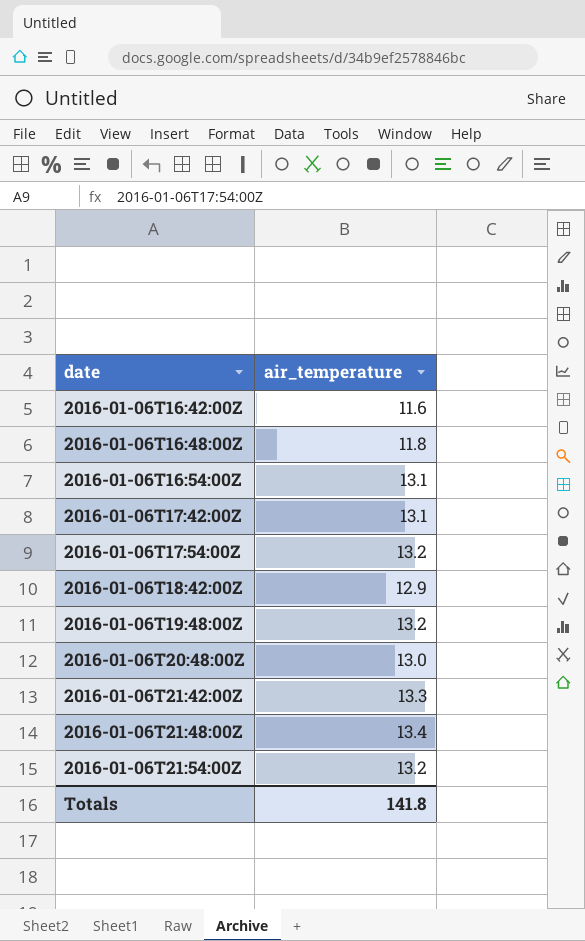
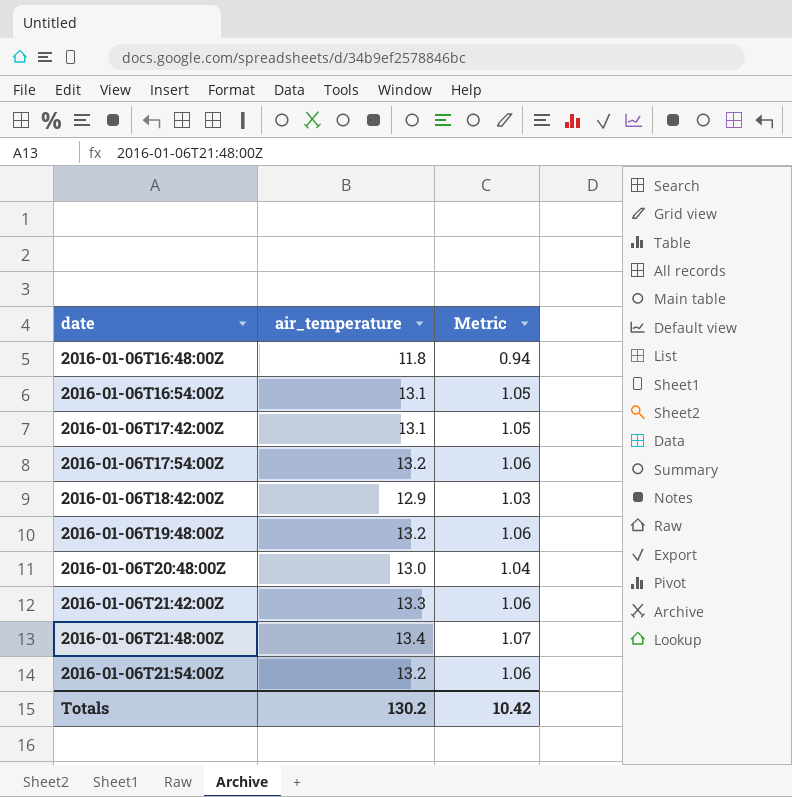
column Metric | formula: none -> [air_temperature] * 0.08
row 2016-01-06T16:42:00Z: 11.6 -> none
Totals | air_temperature: 141.8 -> 130.2

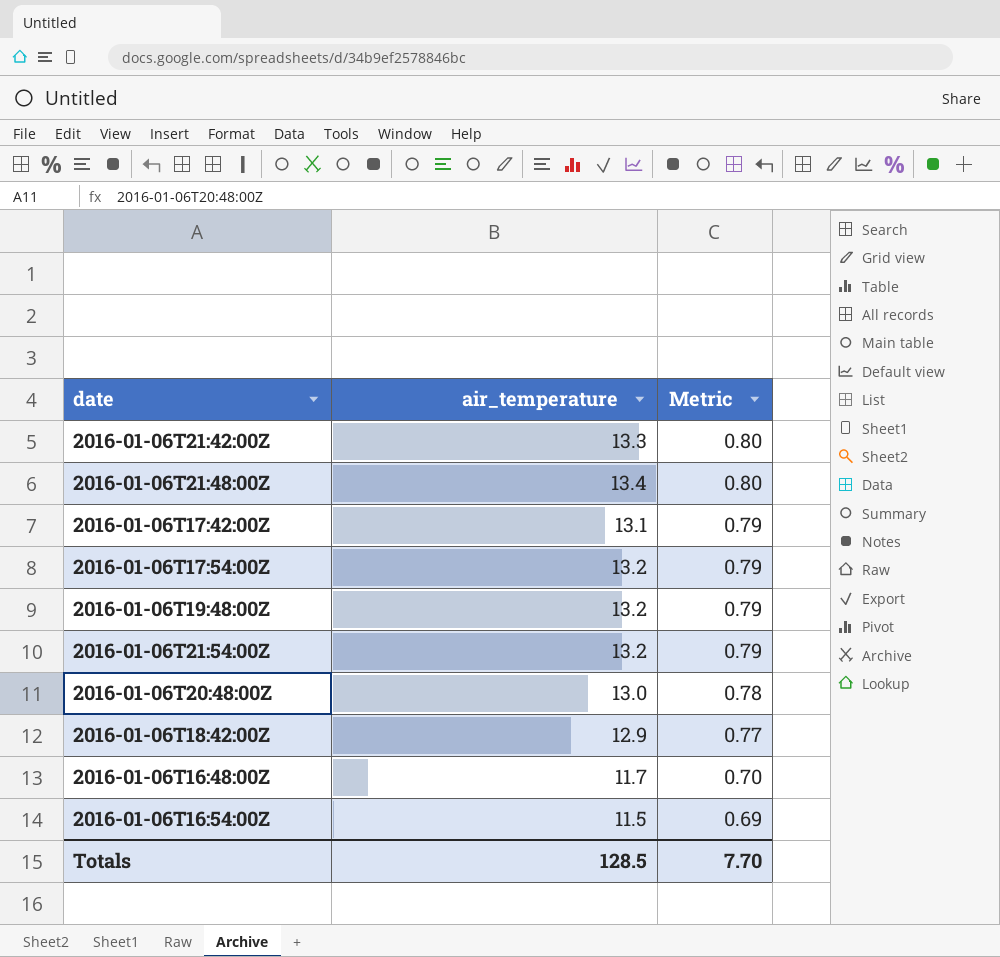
row order: date ascending -> Metric descending
column Metric | formula: [air_temperature] * 0.08 -> [air_temperature] * 0.06
2016-01-06T16:48:00Z | air_temperature: 11.8 -> 11.7
2016-01-06T16:54:00Z | air_temperature: 13.1 -> 11.5
Totals | air_temperature: 130.2 -> 128.5
Totals | Metric: 10.42 -> 7.70

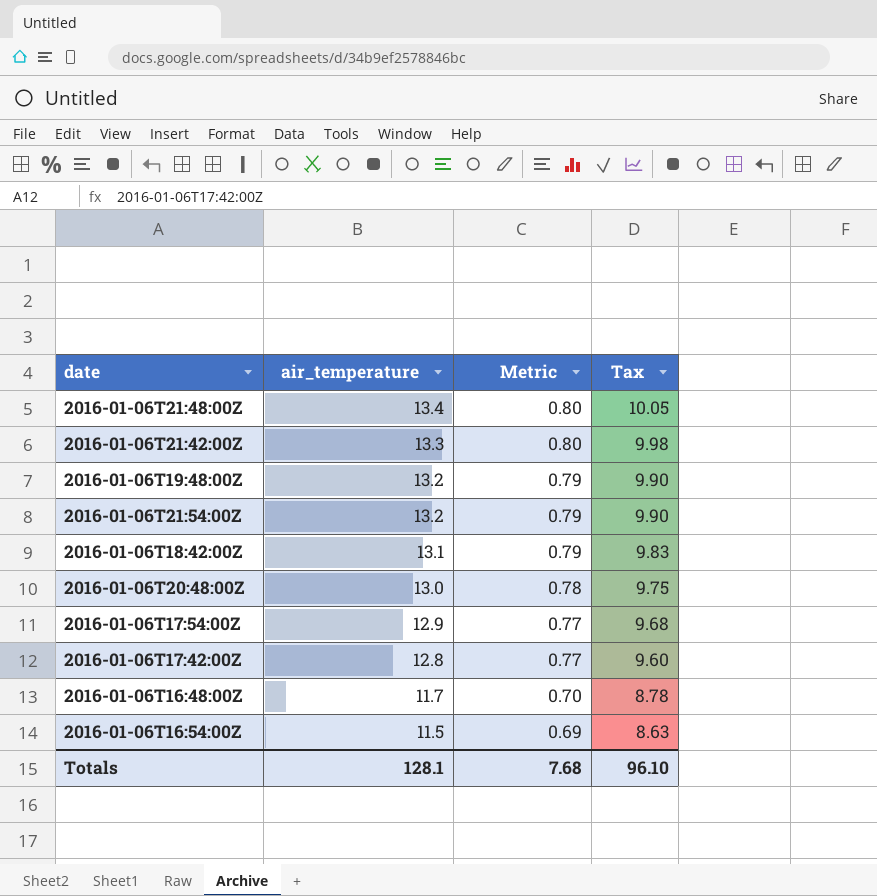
row order: Metric descending -> air_temperature descending
column Tax | formula: none -> [air_temperature] * 0.75
2016-01-06T18:42:00Z | air_temperature: 12.9 -> 13.1
2016-01-06T18:42:00Z | Metric: 0.77 -> 0.79
2016-01-06T17:54:00Z | air_temperature: 13.2 -> 12.9
2016-01-06T17:54:00Z | Metric: 0.79 -> 0.77
2016-01-06T17:42:00Z | air_temperature: 13.1 -> 12.8
2016-01-06T17:42:00Z | Metric: 0.79 -> 0.77
Totals | air_temperature: 128.5 -> 128.1
Totals | Metric: 7.70 -> 7.68

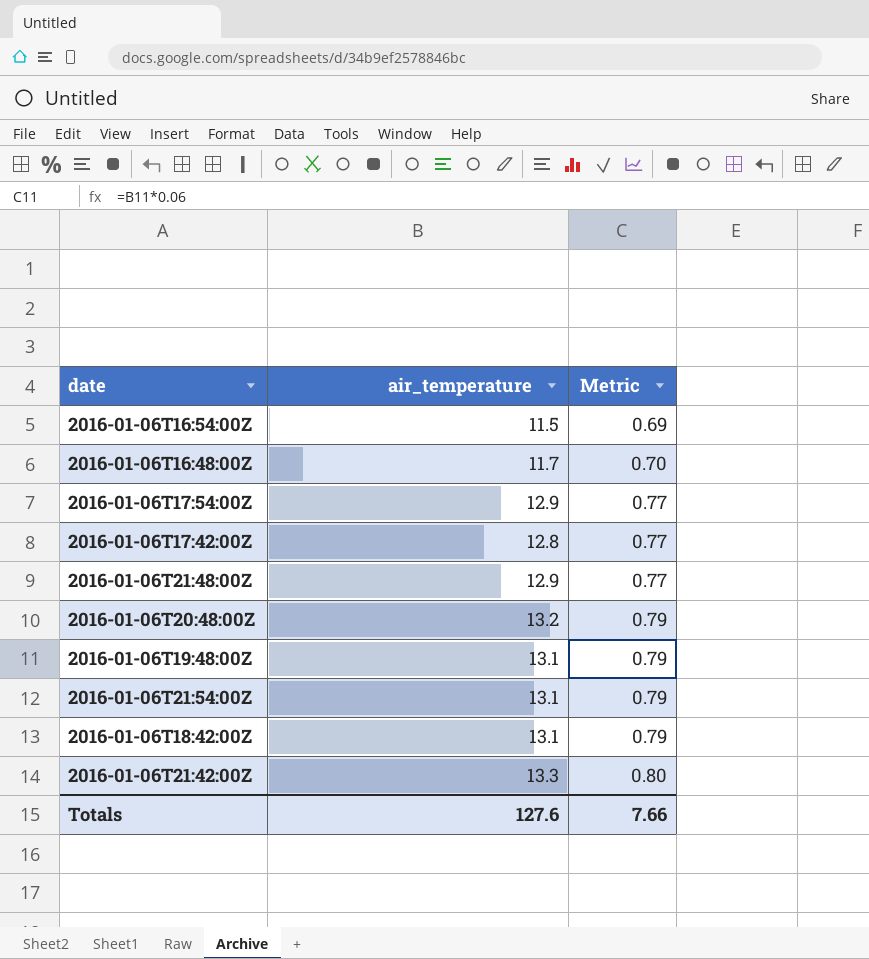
row order: air_temperature descending -> Metric ascending
column Tax | formula: [air_temperature] * 0.75 -> none
2016-01-06T21:48:00Z | air_temperature: 13.4 -> 12.9
2016-01-06T21:48:00Z | Metric: 0.80 -> 0.77
2016-01-06T20:48:00Z | air_temperature: 13.0 -> 13.2
2016-01-06T20:48:00Z | Metric: 0.78 -> 0.79
2016-01-06T19:48:00Z | air_temperature: 13.2 -> 13.1
2016-01-06T21:54:00Z | air_temperature: 13.2 -> 13.1
Totals | air_temperature: 128.1 -> 127.6
Totals | Metric: 7.68 -> 7.66

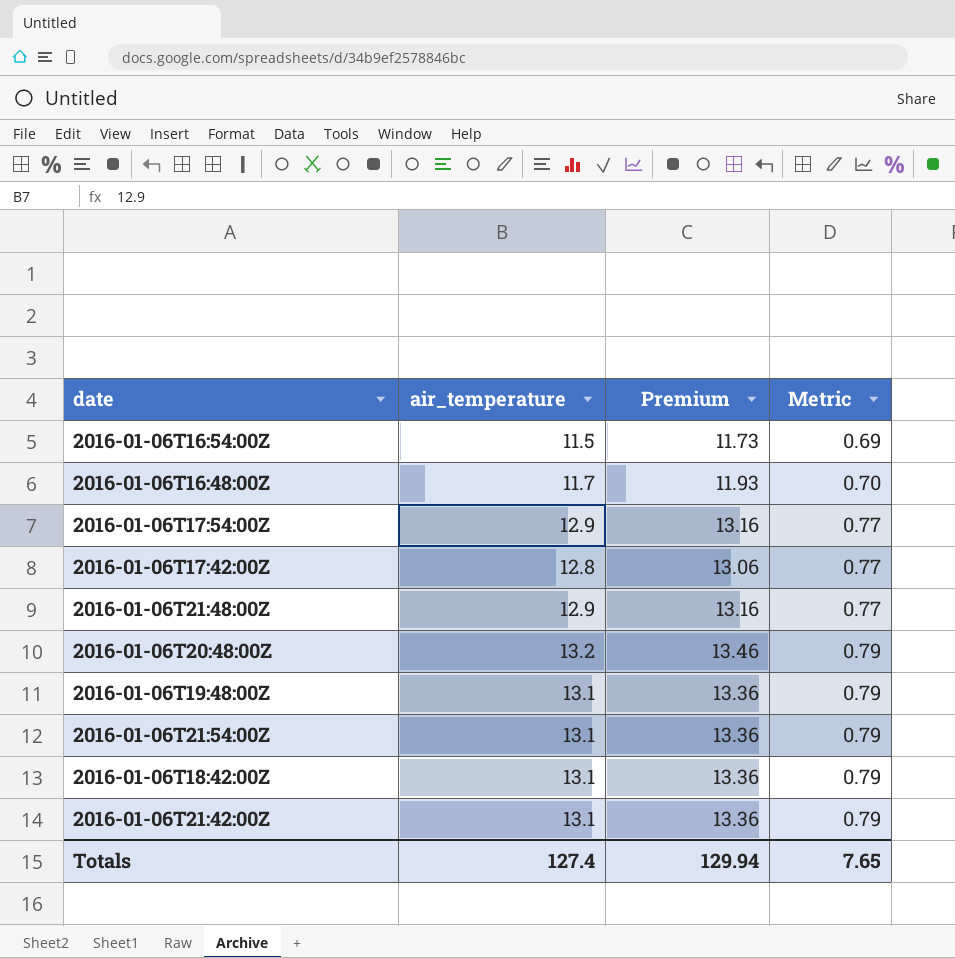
column Premium | formula: none -> [air_temperature] * 1.02
2016-01-06T21:42:00Z | air_temperature: 13.3 -> 13.1
2016-01-06T21:42:00Z | Metric: 0.80 -> 0.79
Totals | air_temperature: 127.6 -> 127.4
Totals | Metric: 7.66 -> 7.65

